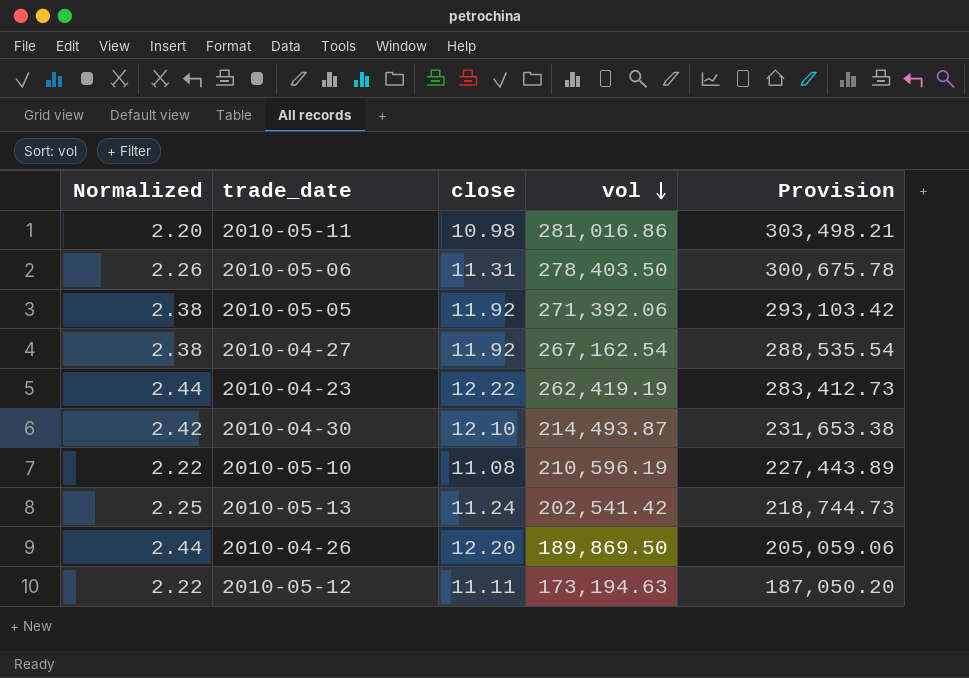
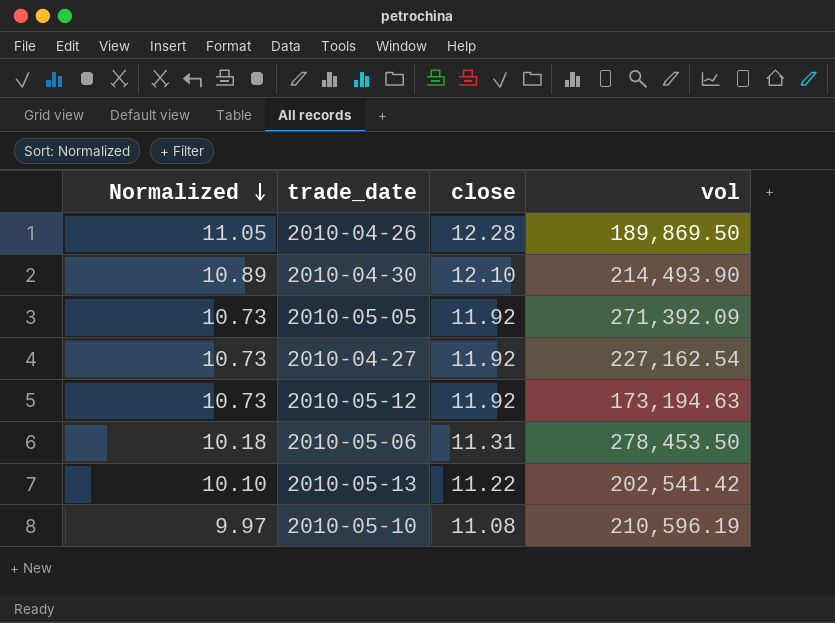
row order: vol descending -> Normalized descending
column Provision | formula: [vol] * 1.08 -> none
column Normalized | formula: [close] * 0.2 -> [close] * 0.9
row 2010-05-11: 2.20 | 10.98 | 281,016.86 | 303,498.21 -> none
row 2010-04-23: 2.44 | 12.22 | 262,419.19 | 283,412.73 -> none
2010-04-26 | close: 12.20 -> 12.28
2010-04-30 | vol: 214,493.87 -> 214,493.90
2010-05-05 | vol: 271,392.06 -> 271,392.09
2010-04-27 | vol: 267,162.54 -> 227,162.54
2010-05-12 | close: 11.11 -> 11.92
2010-05-06 | vol: 278,403.50 -> 278,453.50
2010-05-13 | close: 11.24 -> 11.22

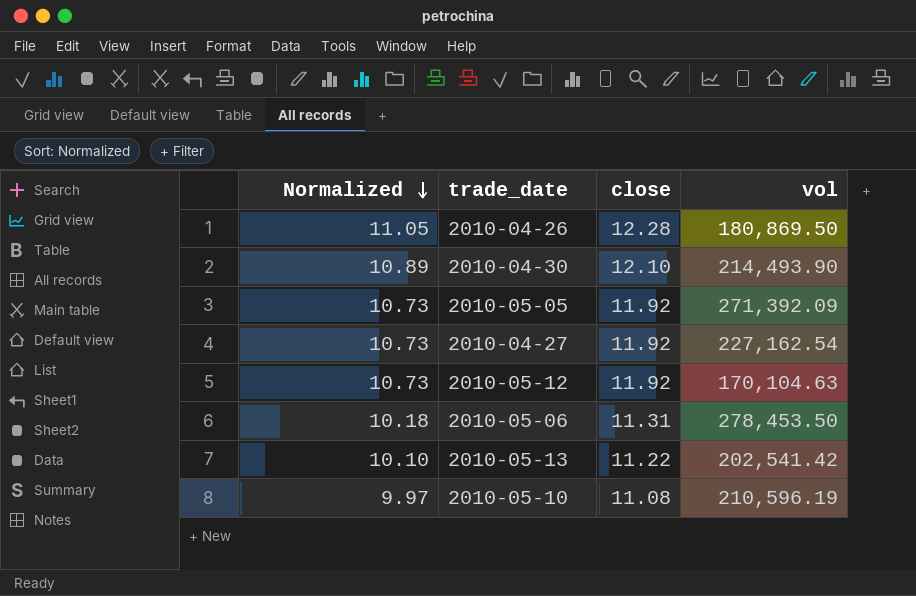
2010-04-26 | vol: 189,869.50 -> 180,869.50
2010-05-12 | vol: 173,194.63 -> 170,104.63

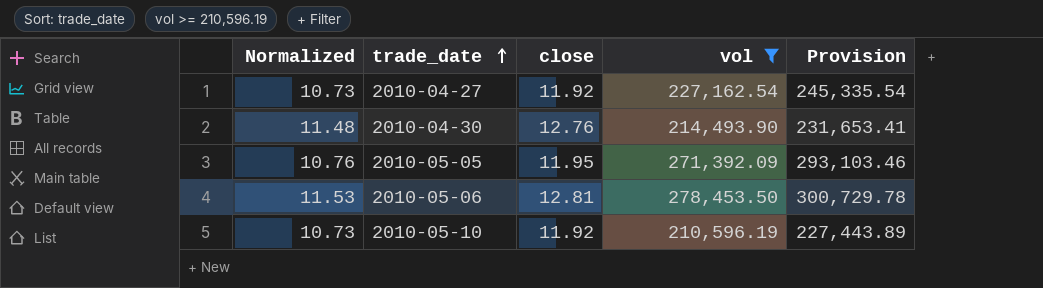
filter: none -> vol >= 210,596.19
row order: Normalized descending -> trade_date ascending
column Provision | formula: none -> [vol] * 1.08
2010-04-30 | Normalized: 10.89 -> 11.48
2010-04-30 | close: 12.10 -> 12.76
2010-05-05 | Normalized: 10.73 -> 10.76
2010-05-05 | close: 11.92 -> 11.95
2010-05-06 | Normalized: 10.18 -> 11.53
2010-05-06 | close: 11.31 -> 12.81
2010-05-10 | Normalized: 9.97 -> 10.73
2010-05-10 | close: 11.08 -> 11.92

